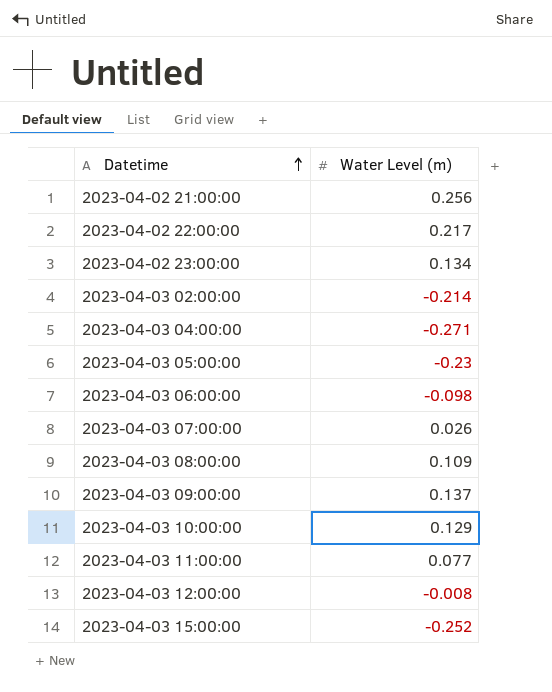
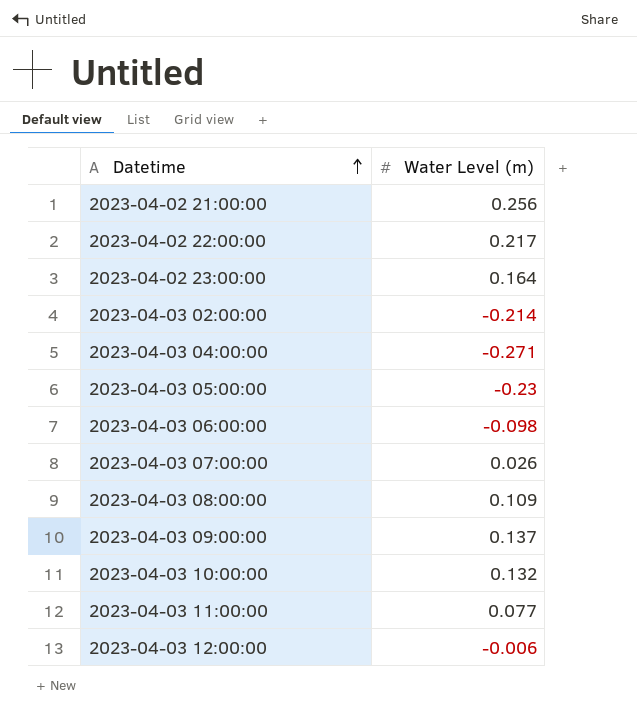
row 2023-04-03 15:00:00: -0.252 -> none
2023-04-02 23:00:00 | Water Level (m): 0.134 -> 0.164
2023-04-03 10:00:00 | Water Level (m): 0.129 -> 0.132
2023-04-03 12:00:00 | Water Level (m): -0.008 -> -0.006

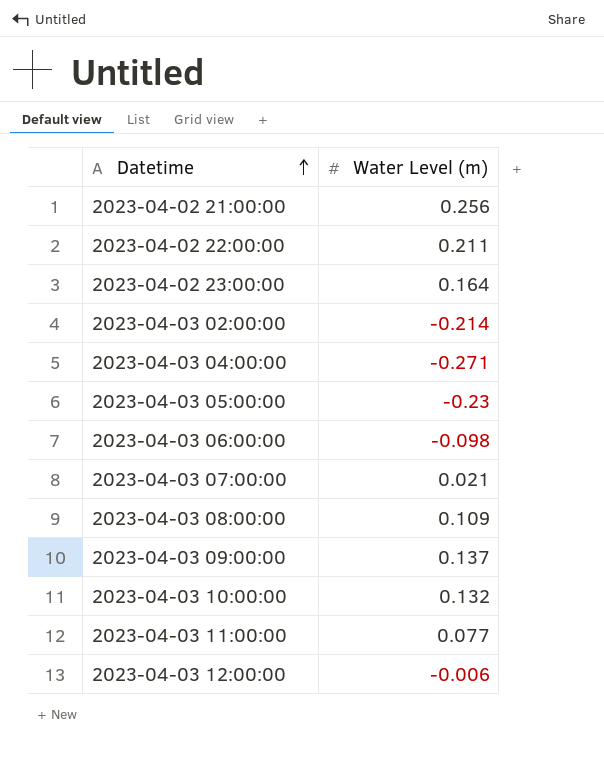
2023-04-02 22:00:00 | Water Level (m): 0.217 -> 0.211
2023-04-03 07:00:00 | Water Level (m): 0.026 -> 0.021

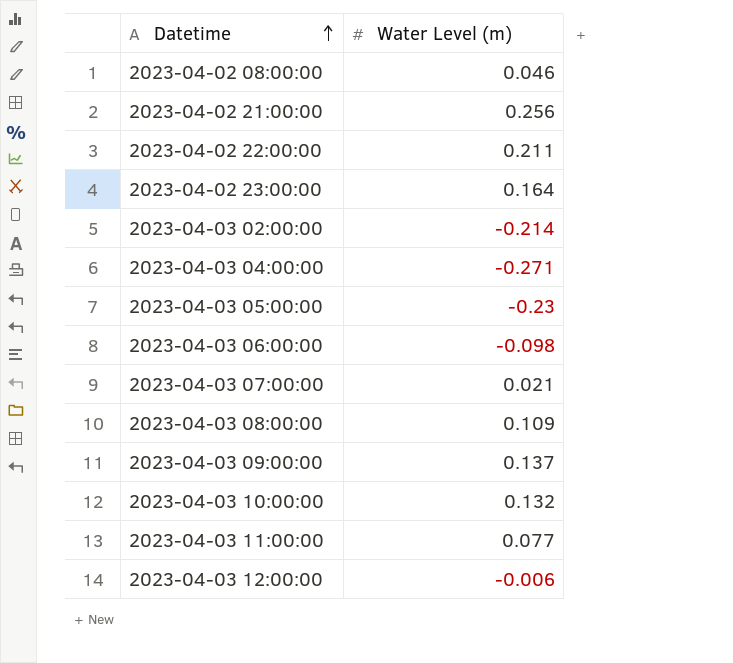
row 2023-04-02 08:00:00: none -> 0.046

